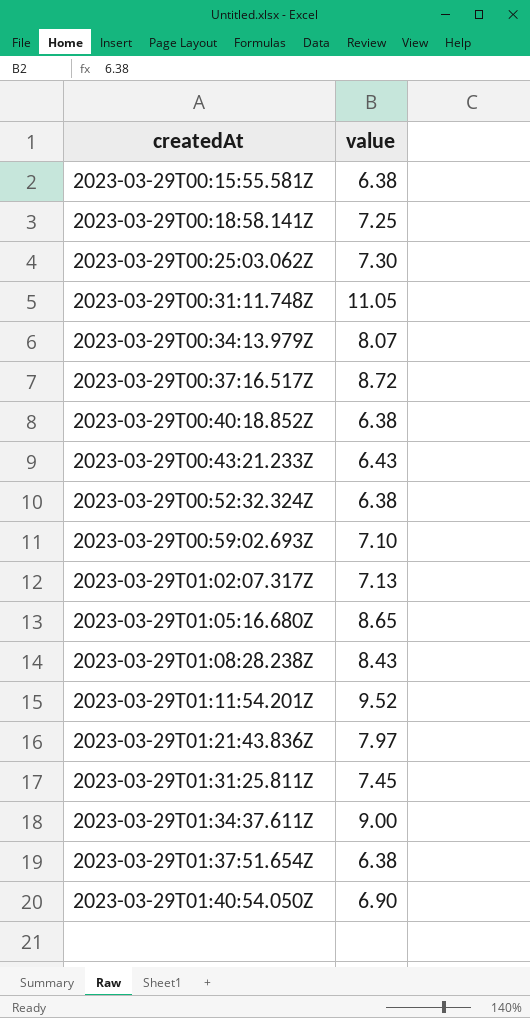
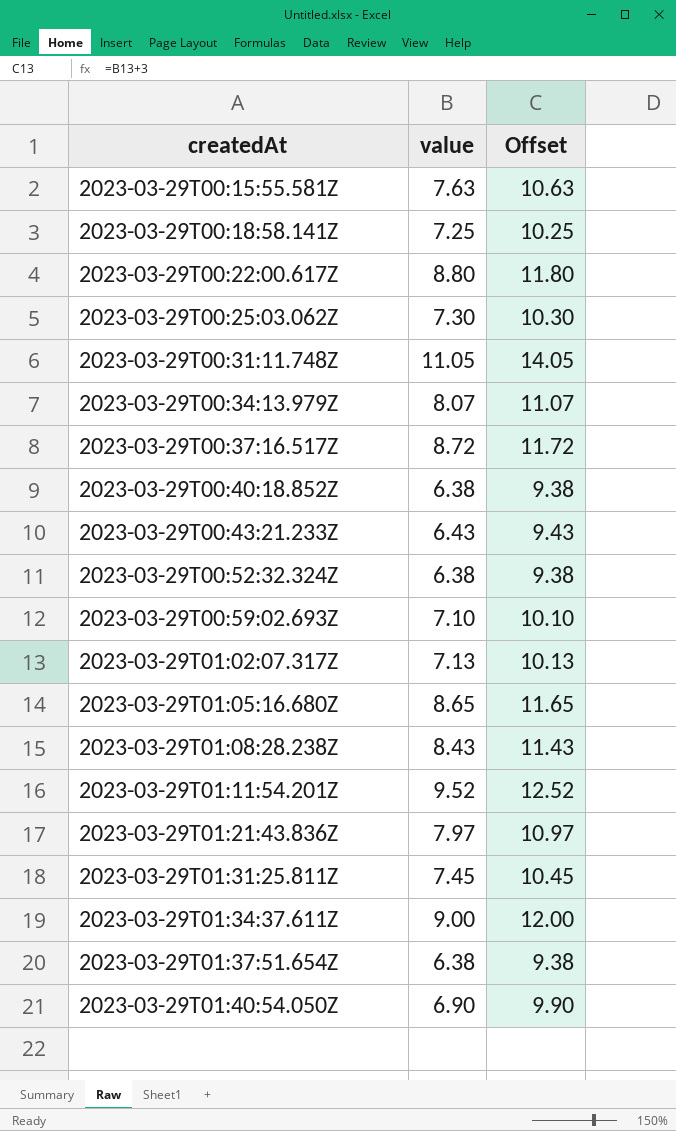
column Offset | formula: none -> [value] + 3
2023-03-29T00:15:55.581Z | value: 6.38 -> 7.63
row 2023-03-29T00:22:00.617Z: none -> 8.80 | 11.80

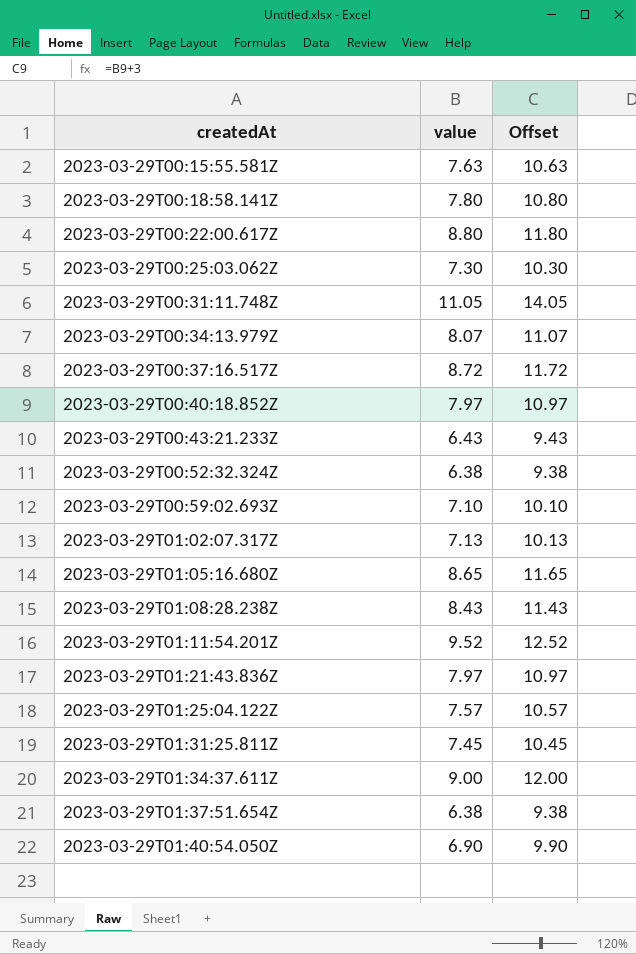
2023-03-29T00:18:58.141Z | value: 7.25 -> 7.80
2023-03-29T00:18:58.141Z | Offset: 10.25 -> 10.80
2023-03-29T00:40:18.852Z | value: 6.38 -> 7.97
2023-03-29T00:40:18.852Z | Offset: 9.38 -> 10.97
row 2023-03-29T01:25:04.122Z: none -> 7.57 | 10.57

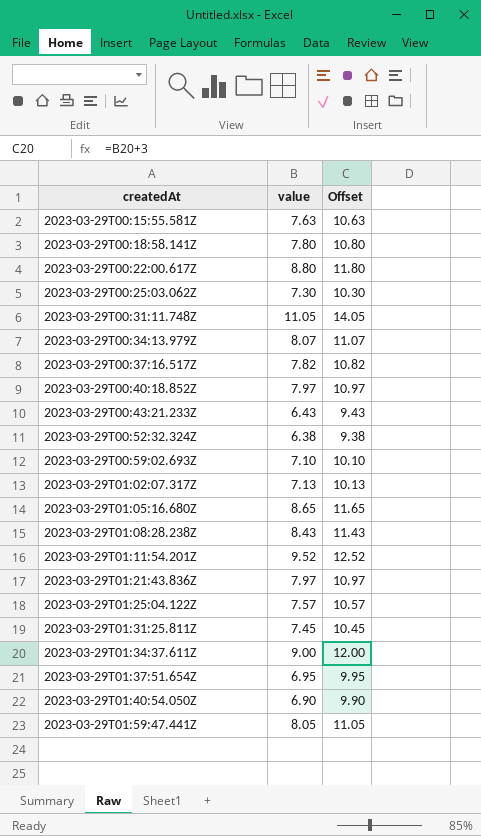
2023-03-29T00:37:16.517Z | value: 8.72 -> 7.82
2023-03-29T00:37:16.517Z | Offset: 11.72 -> 10.82
2023-03-29T01:37:51.654Z | value: 6.38 -> 6.95
2023-03-29T01:37:51.654Z | Offset: 9.38 -> 9.95
row 2023-03-29T01:59:47.441Z: none -> 8.05 | 11.05

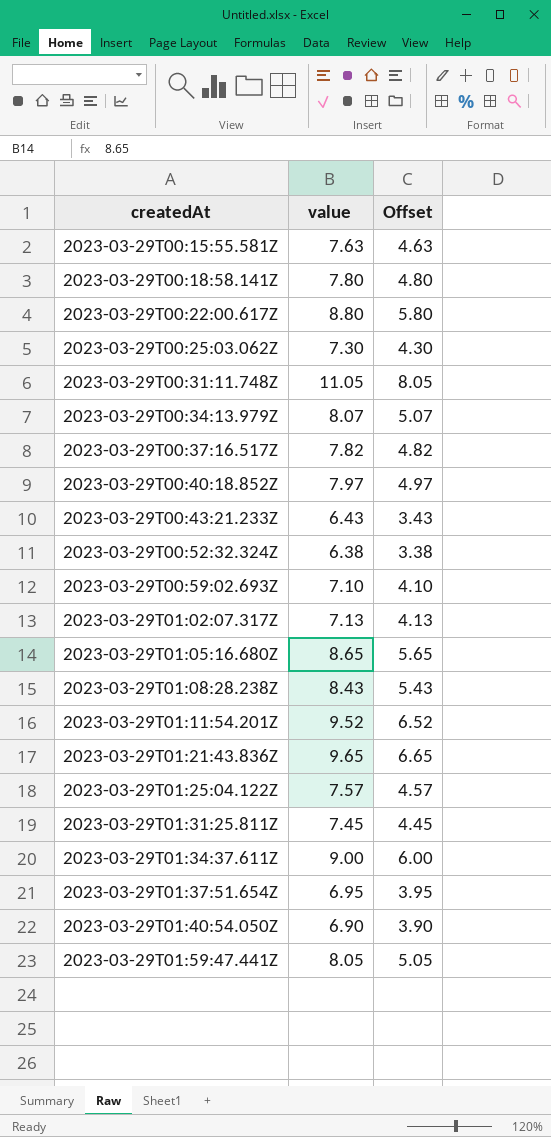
column Offset | formula: [value] + 3 -> [value] - 3
2023-03-29T01:21:43.836Z | value: 7.97 -> 9.65

